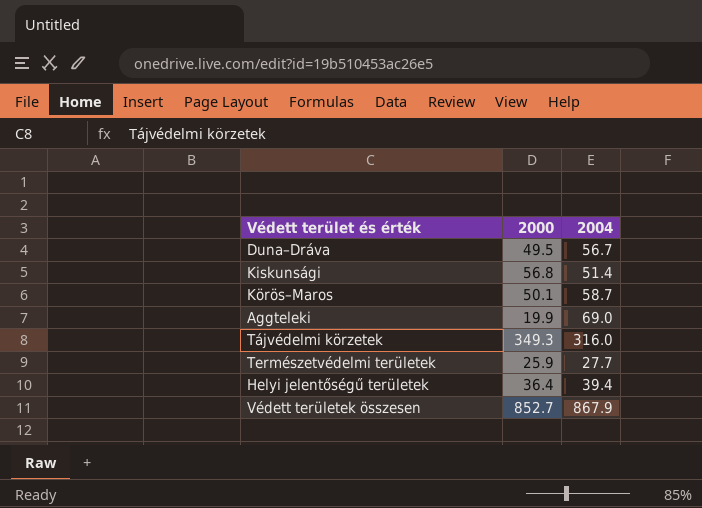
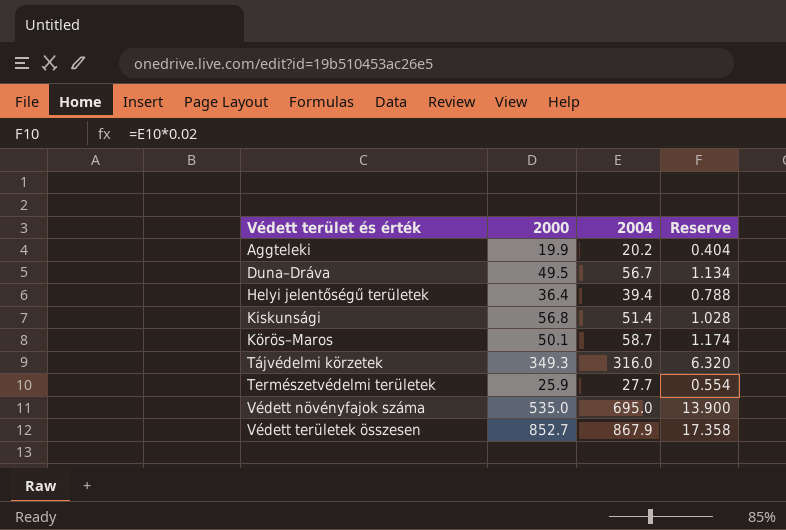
row order: none -> Védett terület és érték ascending
column Reserve | formula: none -> [2004] * 0.02
Aggteleki | 2004: 69.0 -> 20.2
row Védett növényfajok száma: none -> 535.0 | 695.0 | 13.900

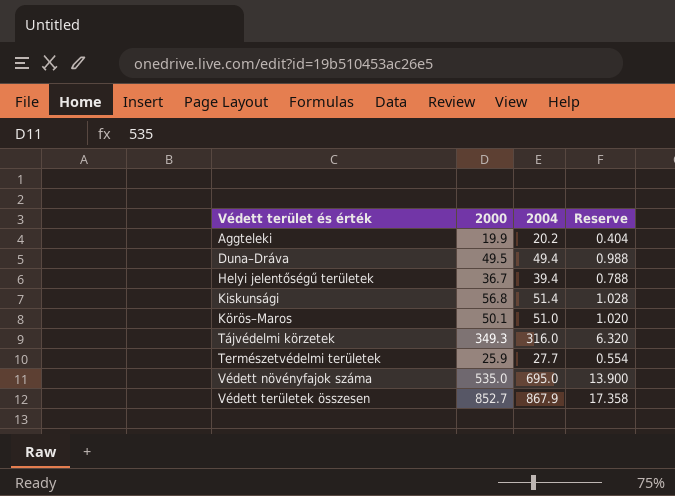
Duna–Dráva | 2004: 56.7 -> 49.4
Duna–Dráva | Reserve: 1.134 -> 0.988
Helyi jelentőségű területek | 2000: 36.4 -> 36.7
Körös–Maros | 2004: 58.7 -> 51.0
Körös–Maros | Reserve: 1.174 -> 1.020

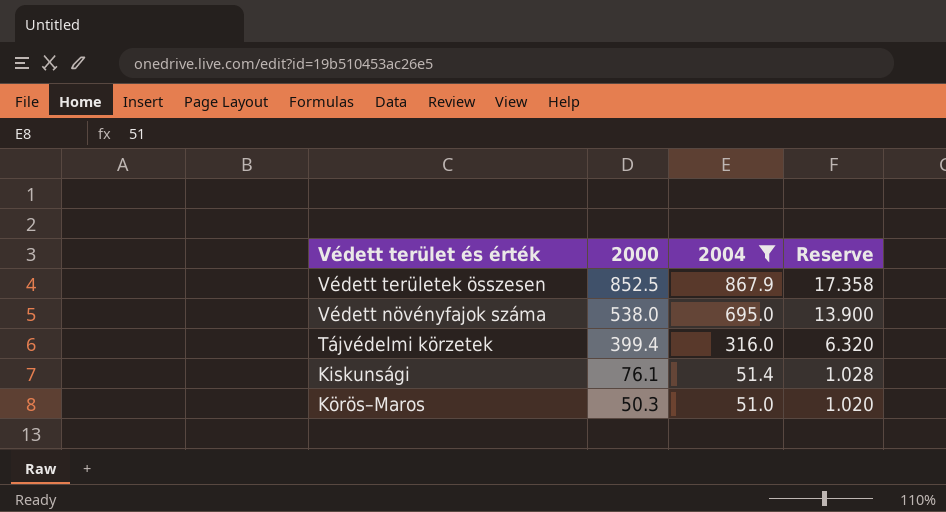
filter: none -> 2004 >= 51.0
row order: Védett terület és érték ascending -> 2000 descending
Védett területek összesen | 2000: 852.7 -> 852.5
Védett növényfajok száma | 2000: 535.0 -> 538.0
Tájvédelmi körzetek | 2000: 349.3 -> 399.4
Kiskunsági | 2000: 56.8 -> 76.1
Körös–Maros | 2000: 50.1 -> 50.3

